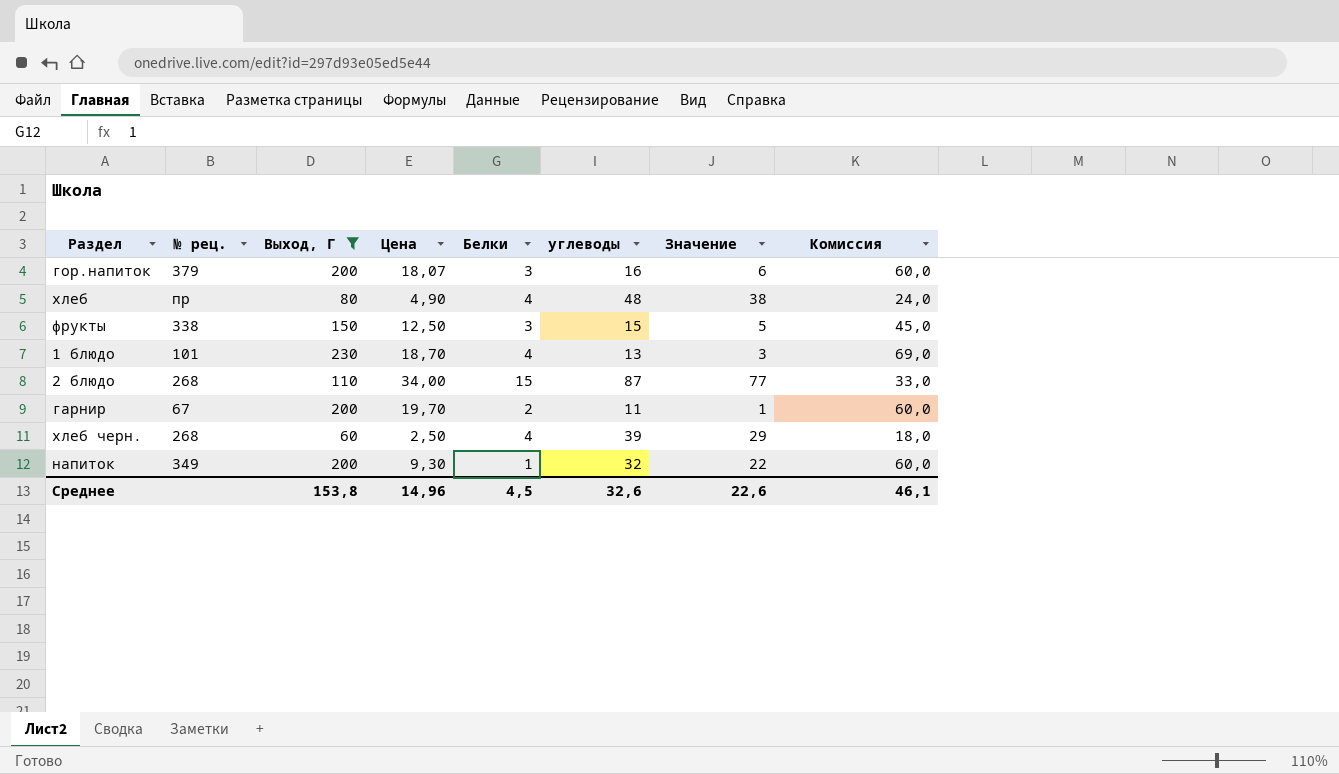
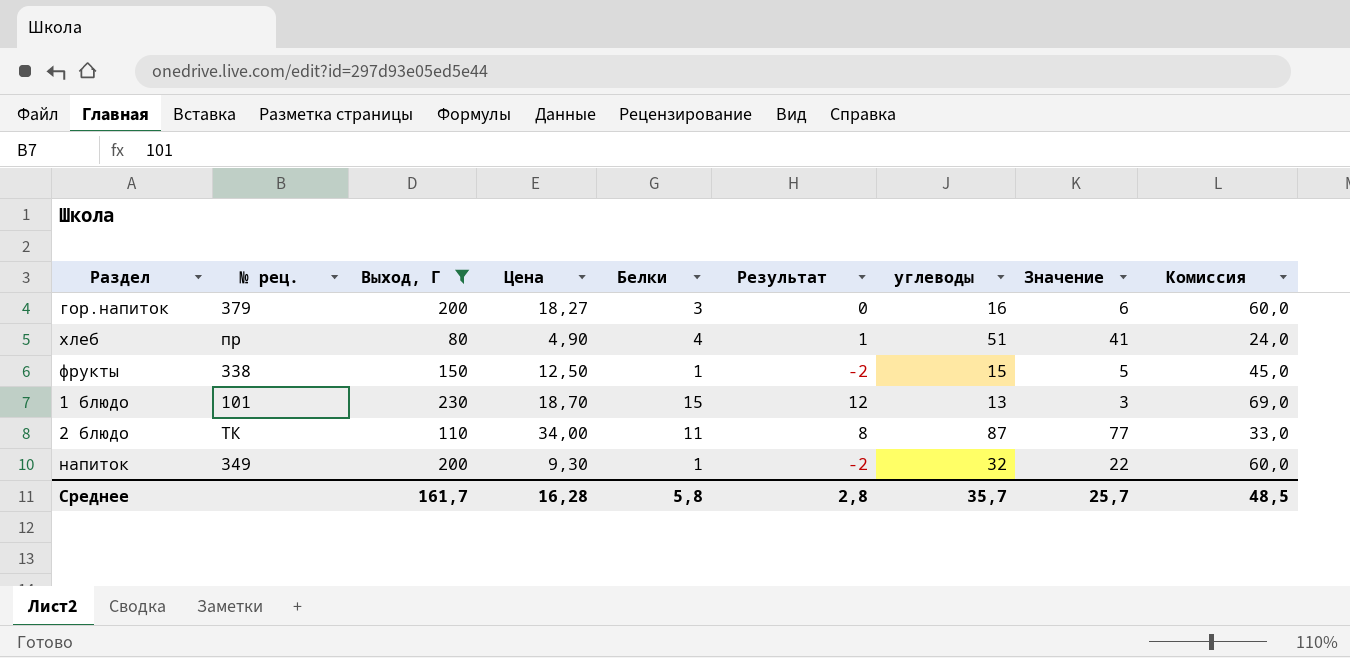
column Результат | formula: none -> [Белки] - 3
row гарнир: 67 | 200 | 19,70 | 2 | 11 | 1 | 60,0 -> none
row хлеб черн.: 268 | 60 | 2,50 | 4 | 39 | 29 | 18,0 -> none
гор.напиток | Цена: 18,07 -> 18,27
хлеб | углеводы: 48 -> 51
хлеб | Значение: 38 -> 41
фрукты | Белки: 3 -> 1
1 блюдо | Белки: 4 -> 15
2 блюдо | № рец.: 268 -> ТК
2 блюдо | Белки: 15 -> 11
Среднее | Выход, Г: 153,8 -> 161,7
Среднее | Цена: 14,96 -> 16,28
Среднее | Белки: 4,5 -> 5,8
Среднее | углеводы: 32,6 -> 35,7
Среднее | Значение: 22,6 -> 25,7
Среднее | Комиссия: 46,1 -> 48,5

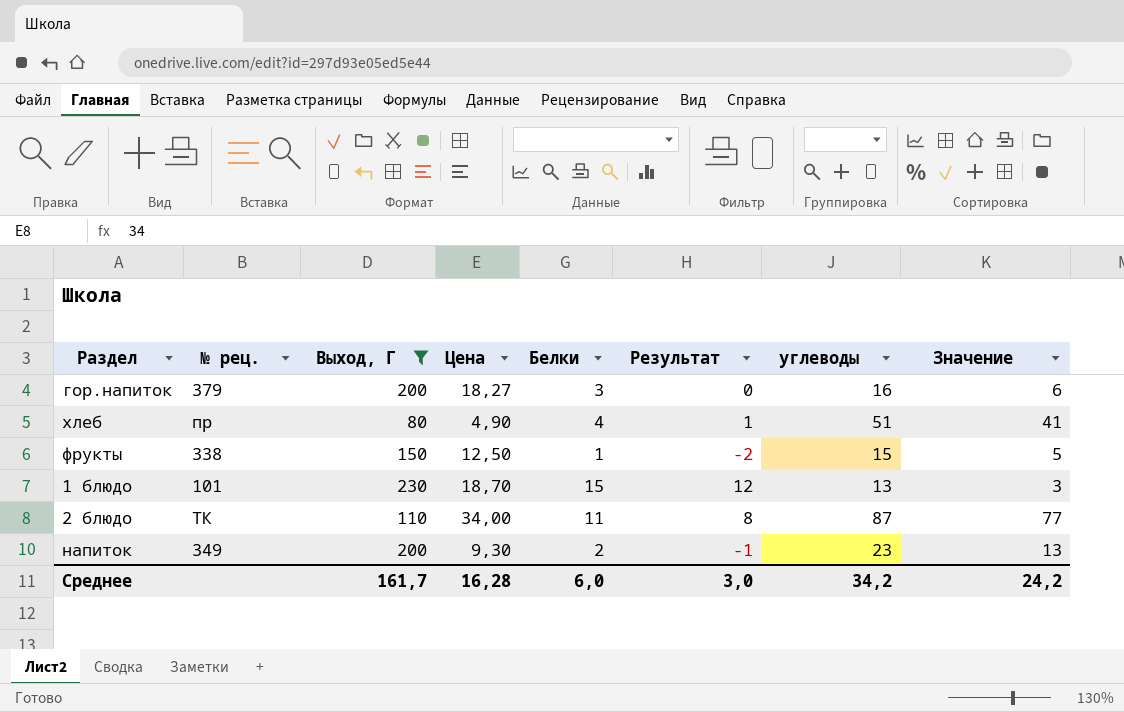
column Комиссия | formula: [Выход, Г] * 0,3 -> none
напиток | Белки: 1 -> 2
напиток | Результат: -2 -> -1
напиток | углеводы: 32 -> 23
напиток | Значение: 22 -> 13
Среднее | Белки: 5,8 -> 6,0
Среднее | Результат: 2,8 -> 3,0
Среднее | углеводы: 35,7 -> 34,2
Среднее | Значение: 25,7 -> 24,2

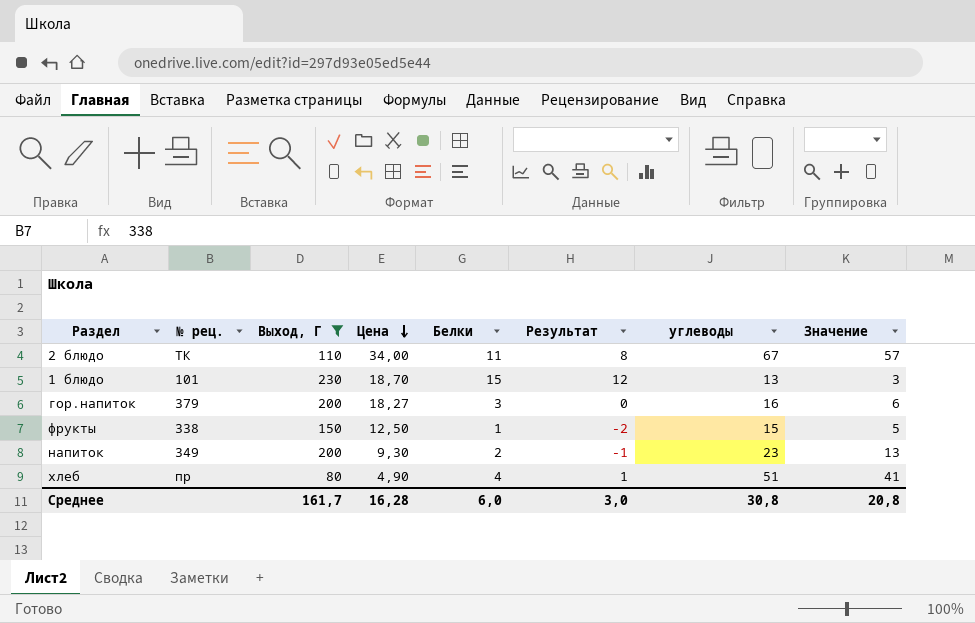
row order: none -> Цена descending
2 блюдо | углеводы: 87 -> 67
2 блюдо | Значение: 77 -> 57
Среднее | углеводы: 34,2 -> 30,8
Среднее | Значение: 24,2 -> 20,8

